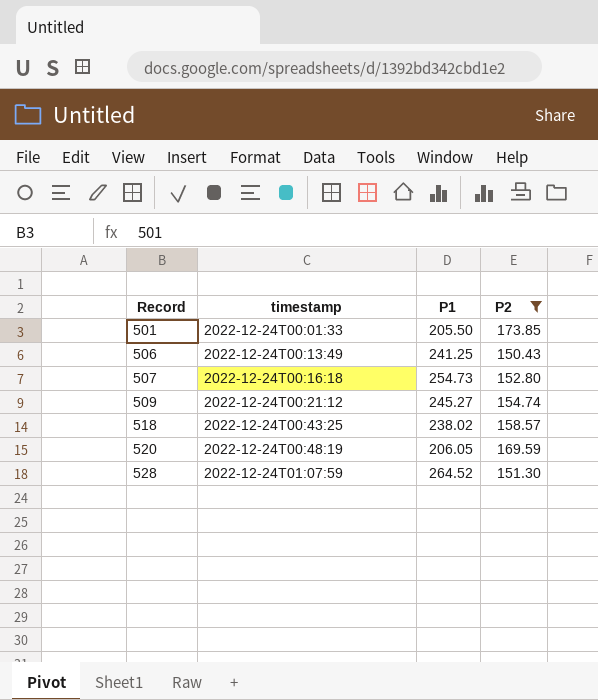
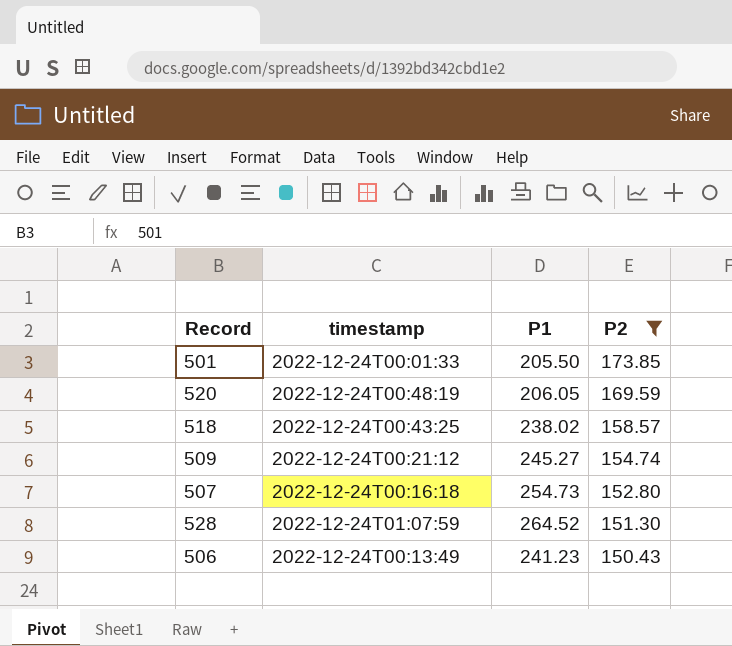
row order: Record ascending -> P2 descending
506 | P1: 241.25 -> 241.23

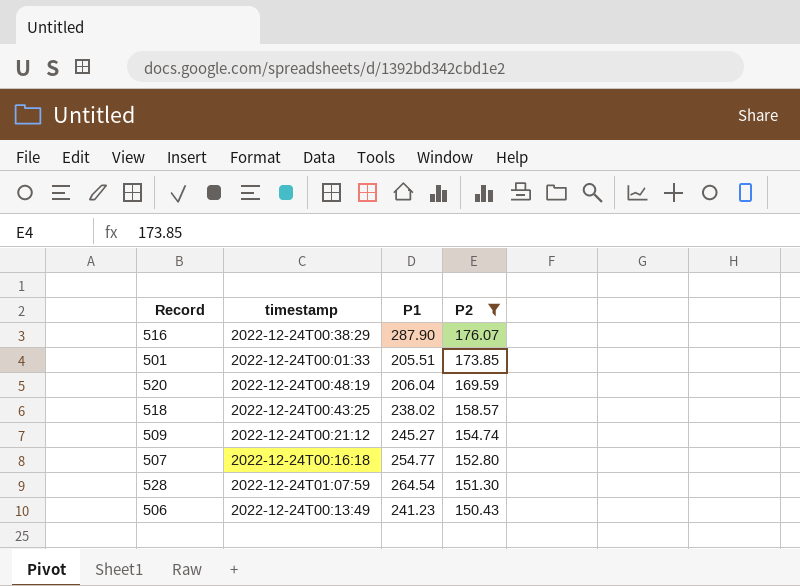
row 516: none -> 2022-12-24T00:38:29 | 287.90 | 176.07
501 | P1: 205.50 -> 205.51
520 | P1: 206.05 -> 206.04
507 | P1: 254.73 -> 254.77
528 | P1: 264.52 -> 264.54

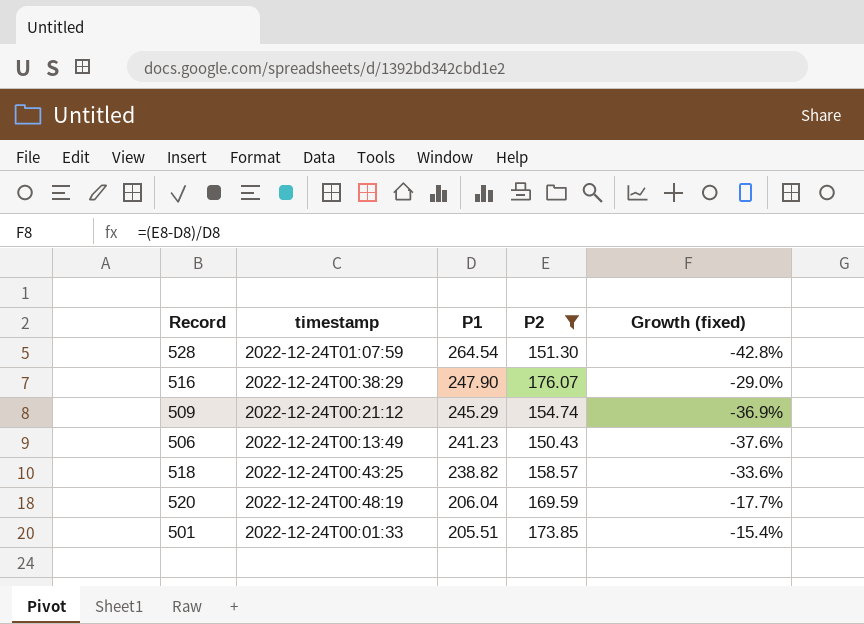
row order: P2 descending -> P1 descending
column Growth (fixed) | formula: none -> ([P2] - [P1]) / [P1]
row 507: 2022-12-24T00:16:18 | 254.77 | 152.80 -> none
516 | P1: 287.90 -> 247.90
509 | P1: 245.27 -> 245.29
518 | P1: 238.02 -> 238.82

